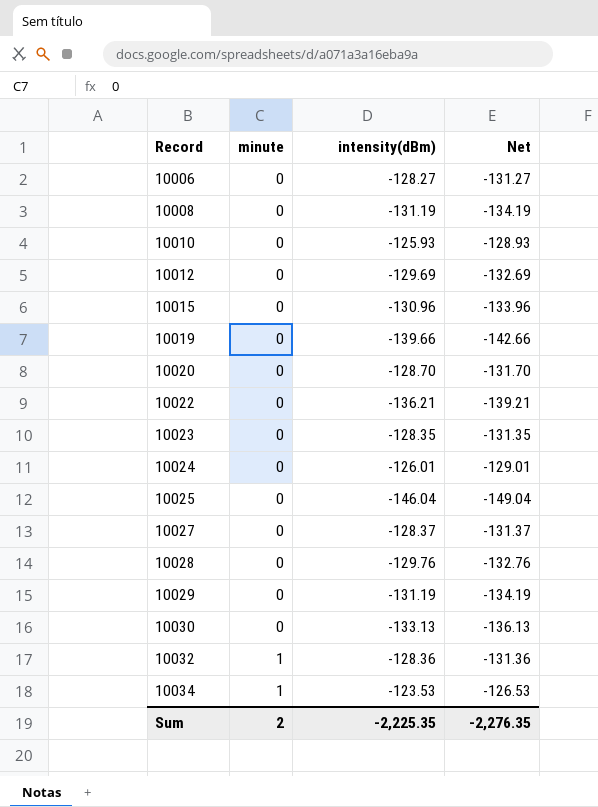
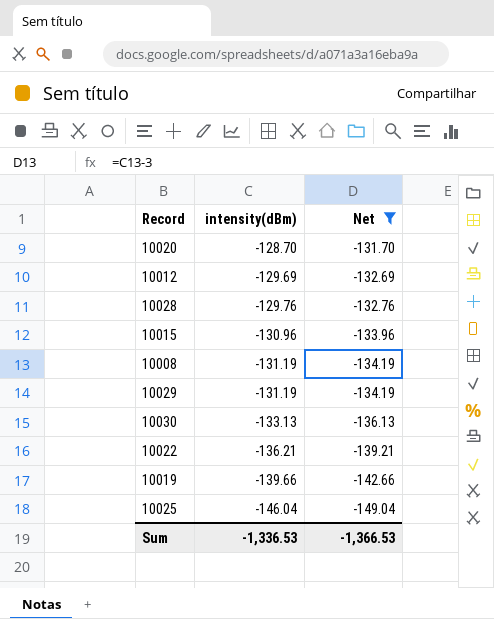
filter: none -> Net <= -131.70
row order: Record ascending -> intensity(dBm) descending
column minute | position: 2 -> none
Sum | intensity(dBm): -2,225.35 -> -1,336.53
Sum | Net: -2,276.35 -> -1,366.53

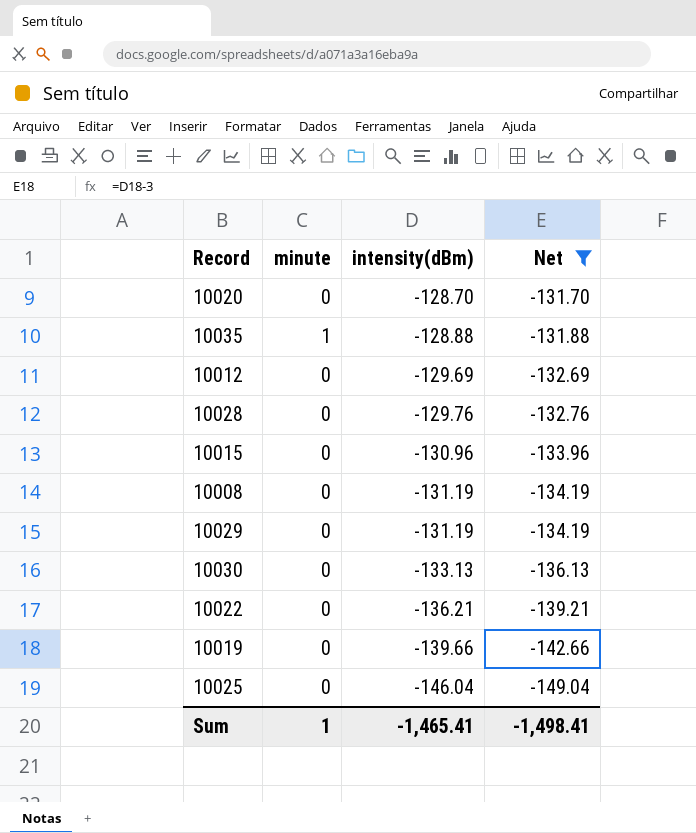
column minute | position: none -> 2
row 10035: none -> 1 | -128.88 | -131.88
Sum | intensity(dBm): -1,336.53 -> -1,465.41
Sum | Net: -1,366.53 -> -1,498.41

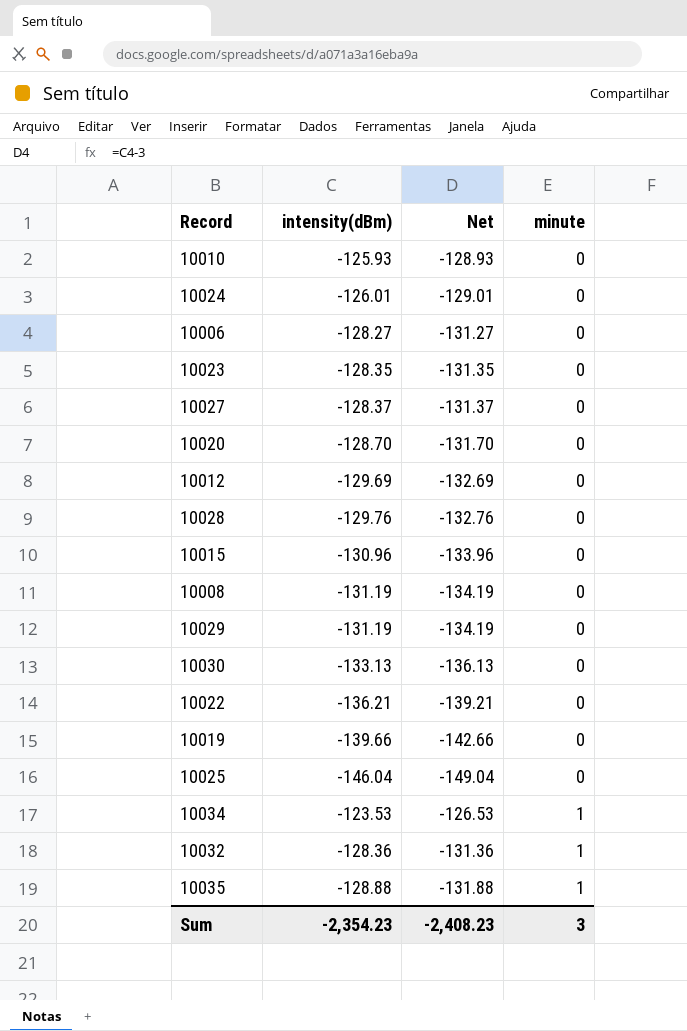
filter: Net <= -131.70 -> none
row order: intensity(dBm) descending -> minute ascending
column minute | position: 2 -> 4
Sum | intensity(dBm): -1,465.41 -> -2,354.23
Sum | Net: -1,498.41 -> -2,408.23
Sum | minute: 1 -> 3

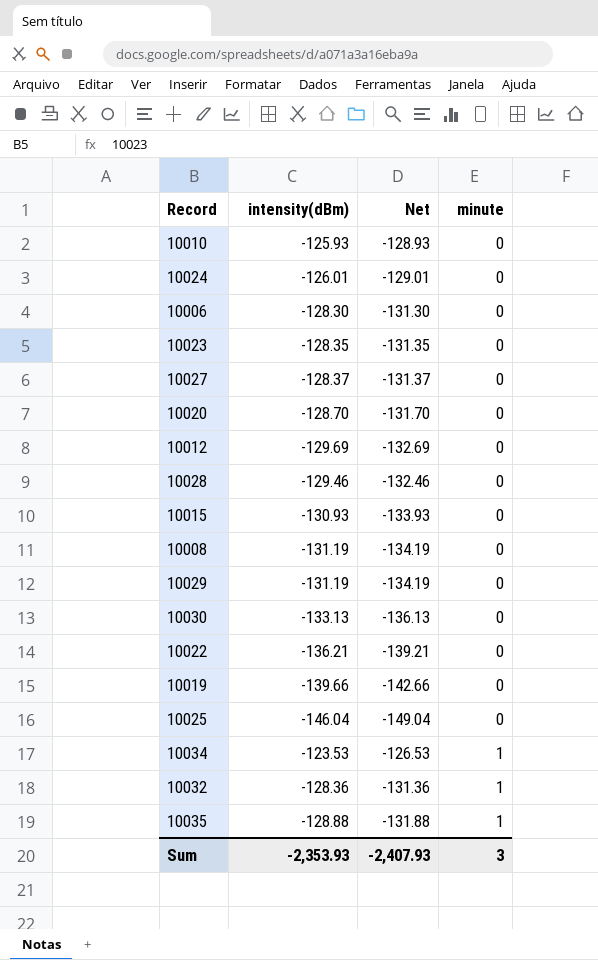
10006 | intensity(dBm): -128.27 -> -128.30
10006 | Net: -131.27 -> -131.30
10028 | intensity(dBm): -129.76 -> -129.46
10028 | Net: -132.76 -> -132.46
10015 | intensity(dBm): -130.96 -> -130.93
10015 | Net: -133.96 -> -133.93
Sum | intensity(dBm): -2,354.23 -> -2,353.93
Sum | Net: -2,408.23 -> -2,407.93

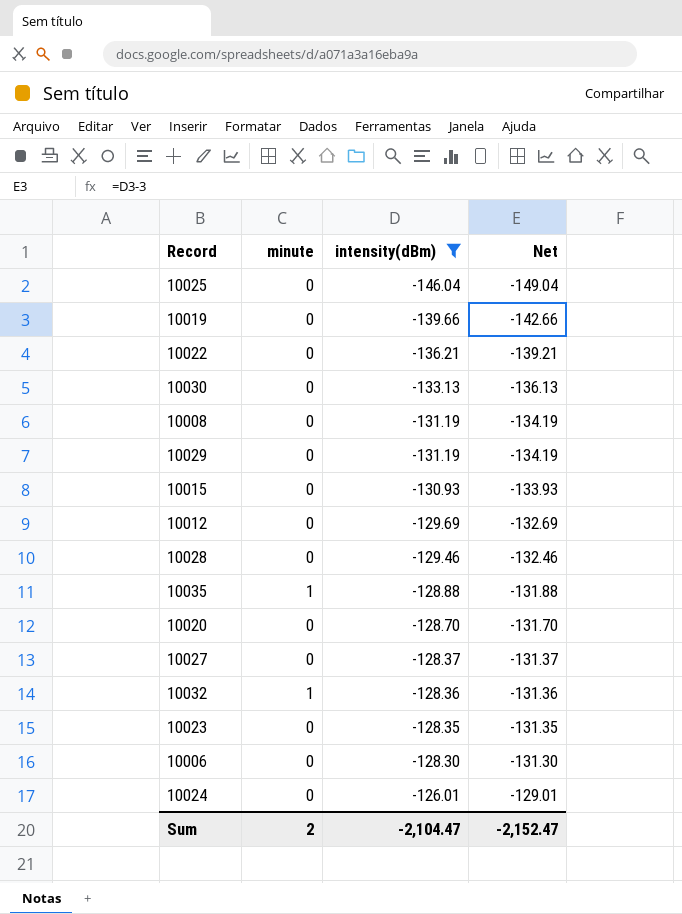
filter: none -> intensity(dBm) <= -126.01
row order: minute ascending -> intensity(dBm) ascending
column minute | position: 4 -> 2
Sum | minute: 3 -> 2
Sum | intensity(dBm): -2,353.93 -> -2,104.47
Sum | Net: -2,407.93 -> -2,152.47

